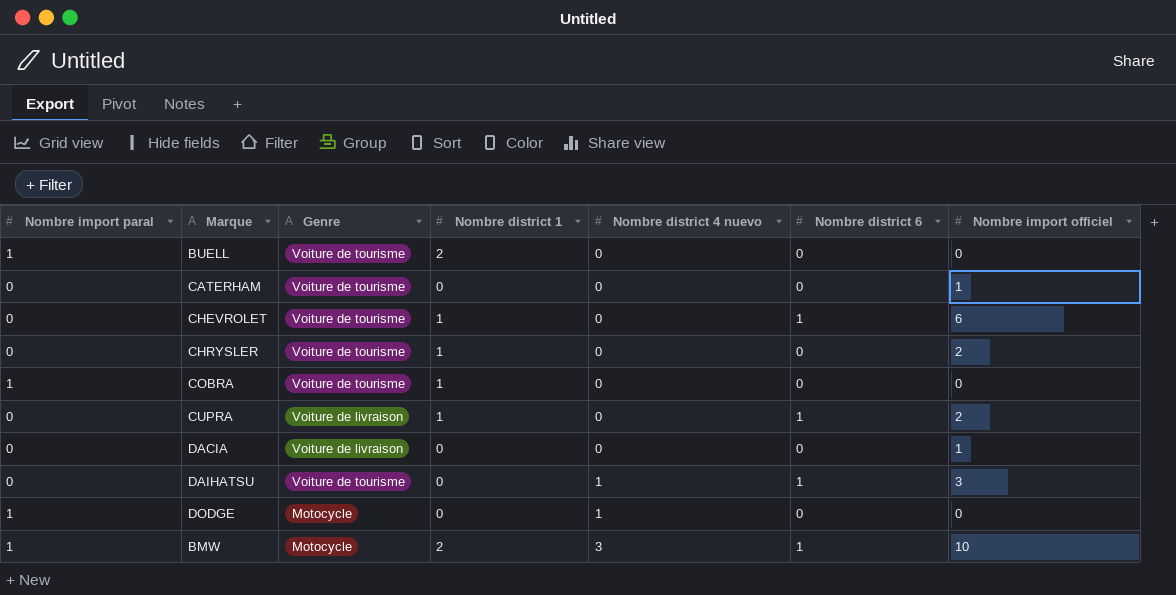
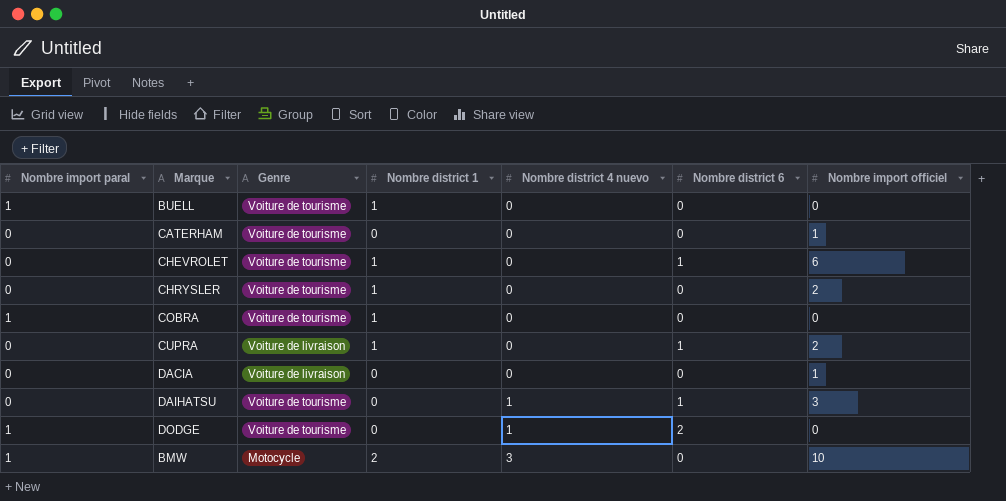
BUELL | Nombre district 1: 2 -> 1
DODGE | Genre: Motocycle -> Voiture de tourisme
DODGE | Nombre district 6: 0 -> 2
BMW | Nombre district 6: 1 -> 0

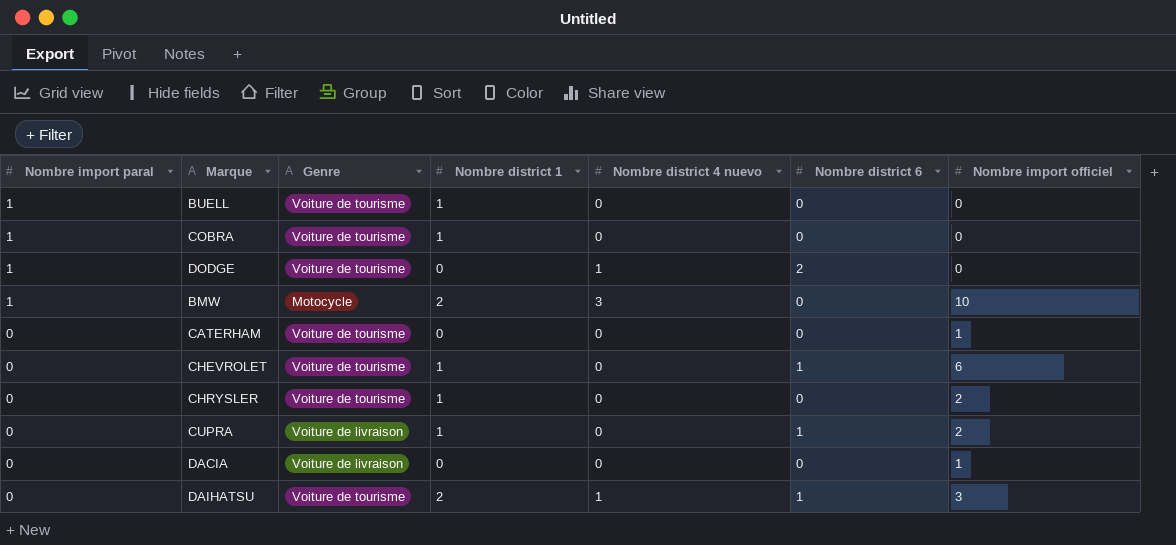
row order: Nombre district 4 nuevo ascending -> Nombre import paral descending
DAIHATSU | Nombre district 1: 0 -> 2

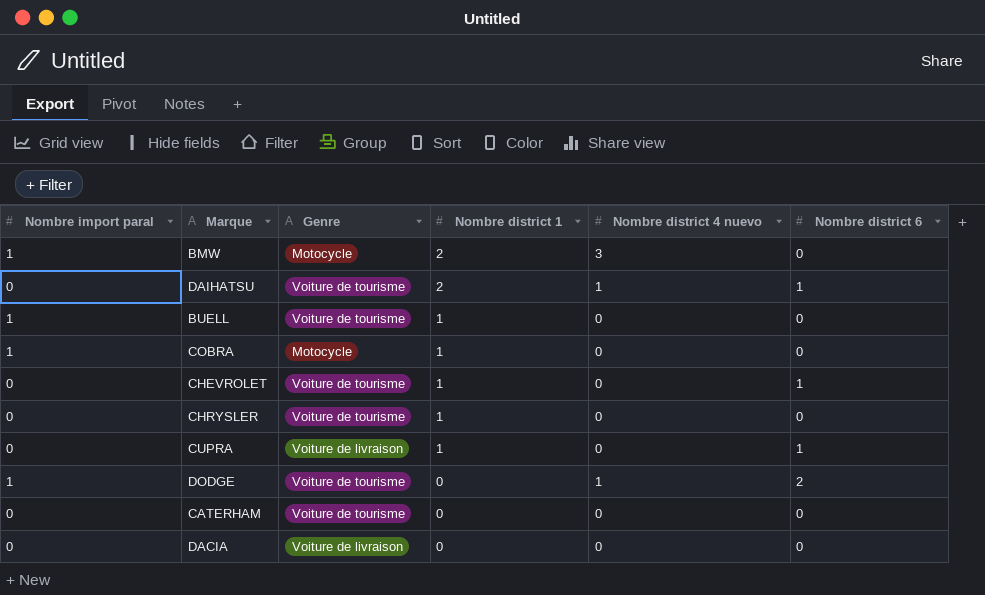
row order: Nombre import paral descending -> Nombre district 1 descending
column Nombre import officiel | position: 7 -> none
COBRA | Genre: Voiture de tourisme -> Motocycle

